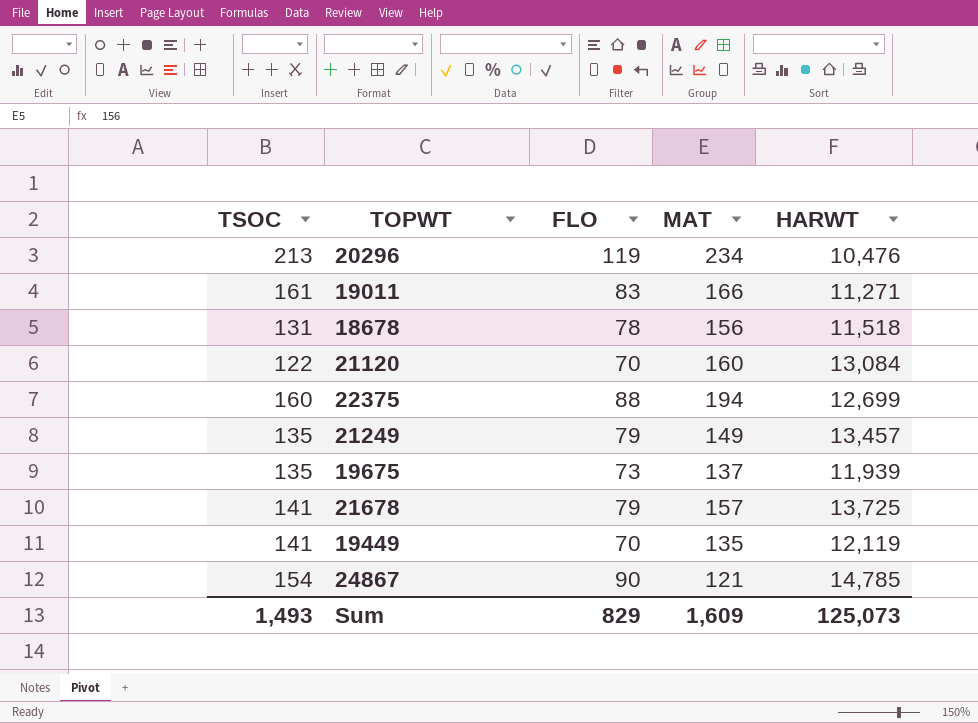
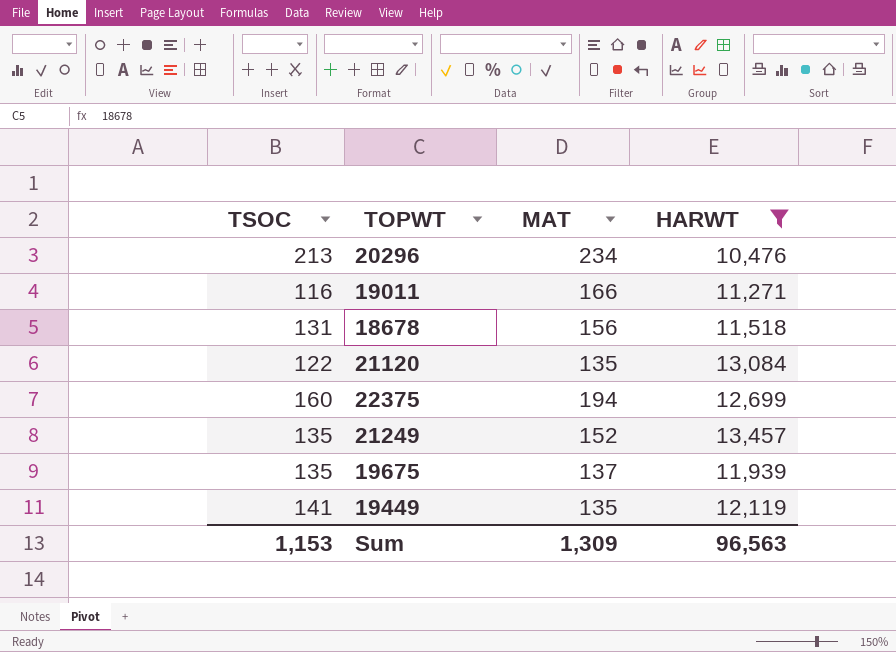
filter: none -> HARWT <= 13,457
column FLO | position: 3 -> none
19011 | TSOC: 161 -> 116
21120 | MAT: 160 -> 135
21249 | MAT: 149 -> 152
Sum | TSOC: 1,493 -> 1,153
Sum | MAT: 1,609 -> 1,309
Sum | HARWT: 125,073 -> 96,563

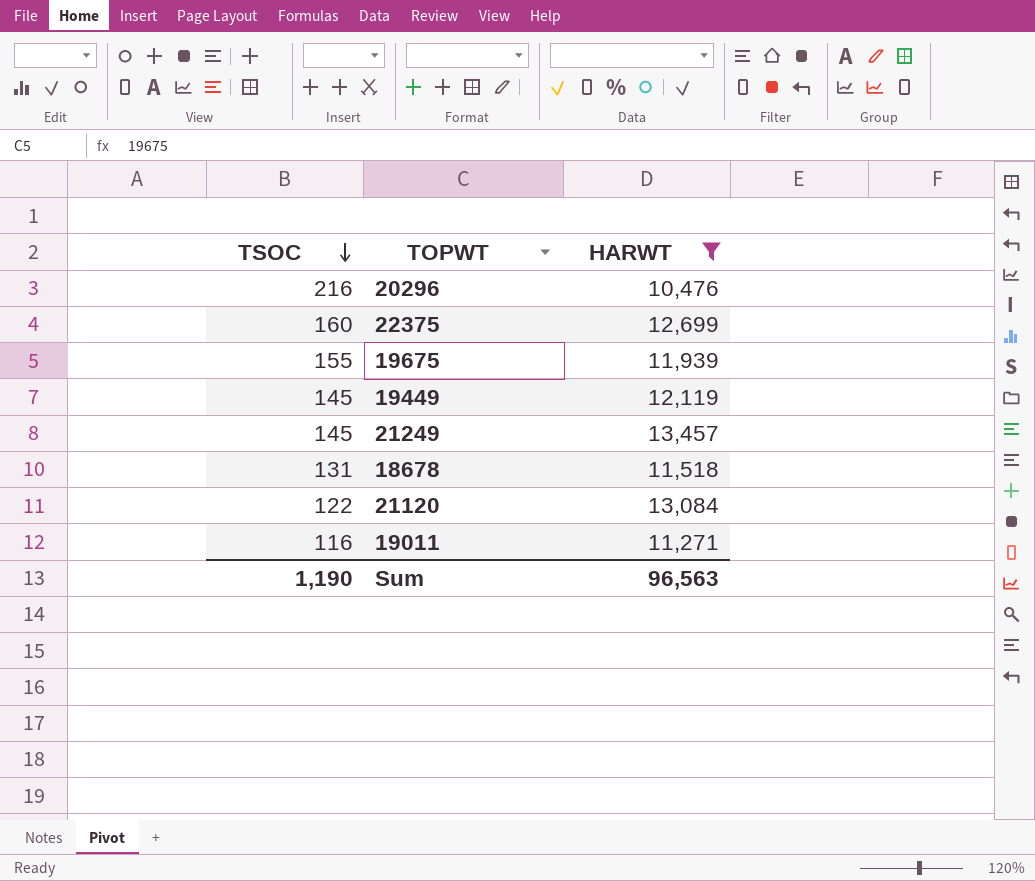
row order: none -> TSOC descending
column MAT | position: 3 -> none
20296 | TSOC: 213 -> 216
19675 | TSOC: 135 -> 155
19449 | TSOC: 141 -> 145
21249 | TSOC: 135 -> 145
Sum | TSOC: 1,153 -> 1,190

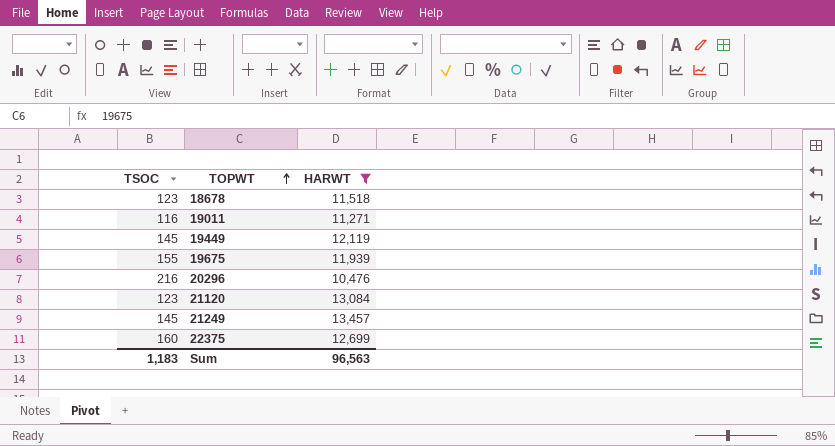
row order: TSOC descending -> TOPWT ascending
18678 | TSOC: 131 -> 123
21120 | TSOC: 122 -> 123
Sum | TSOC: 1,190 -> 1,183

